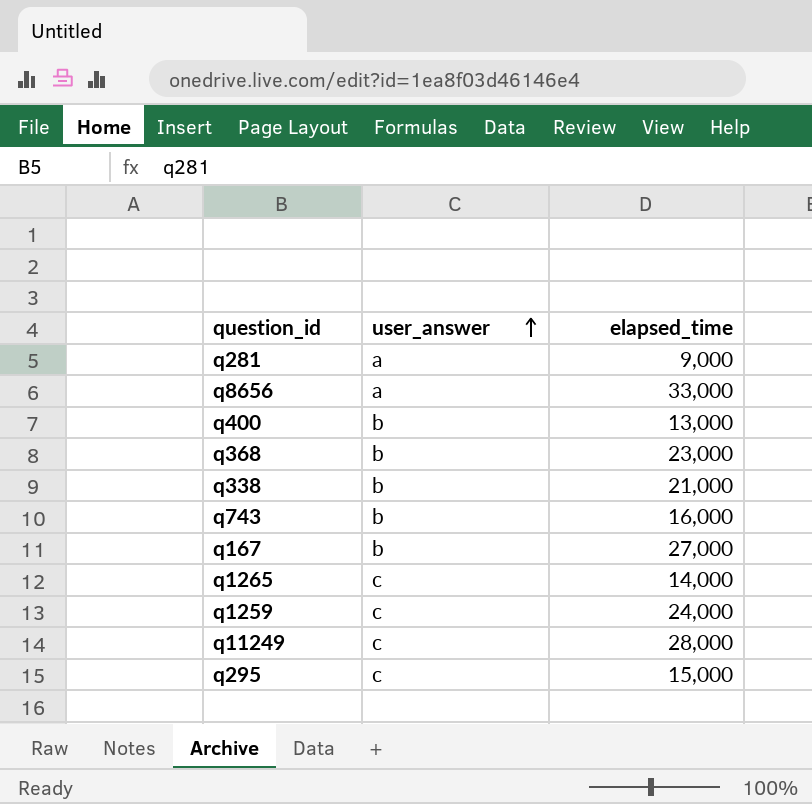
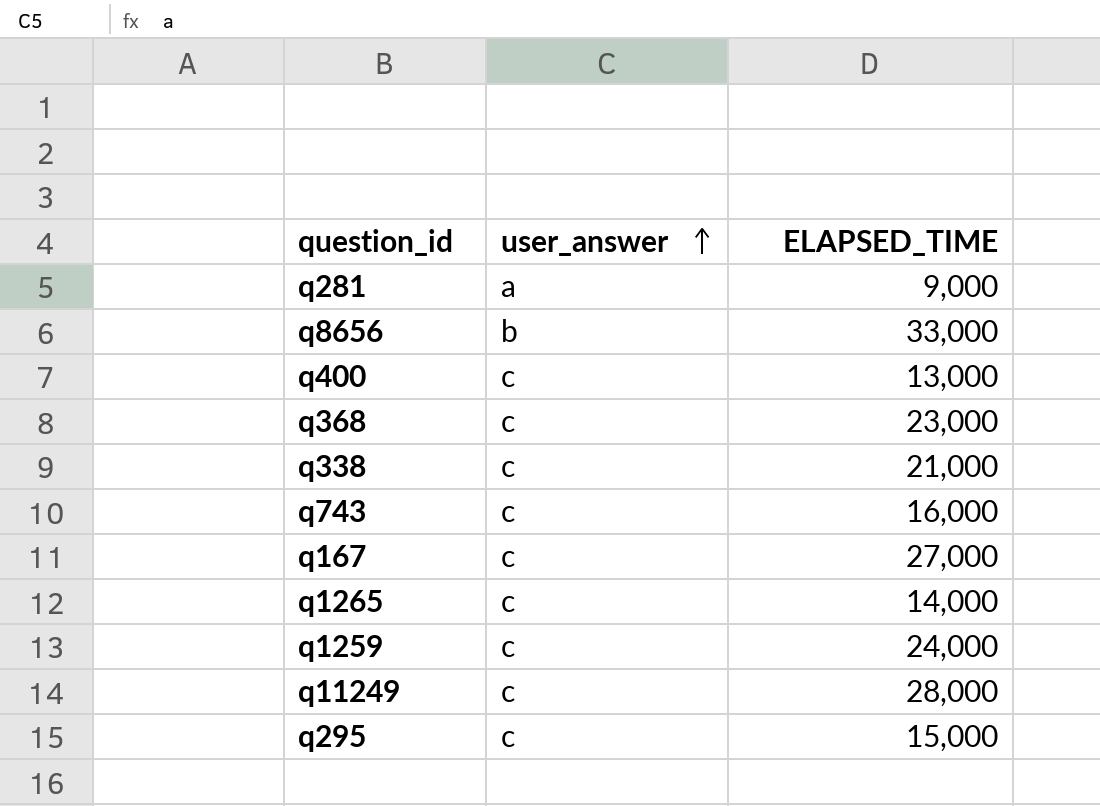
column name: elapsed_time -> ELAPSED_TIME
q8656 | user_answer: a -> b
q400 | user_answer: b -> c
q368 | user_answer: b -> c
q338 | user_answer: b -> c
q743 | user_answer: b -> c
q167 | user_answer: b -> c

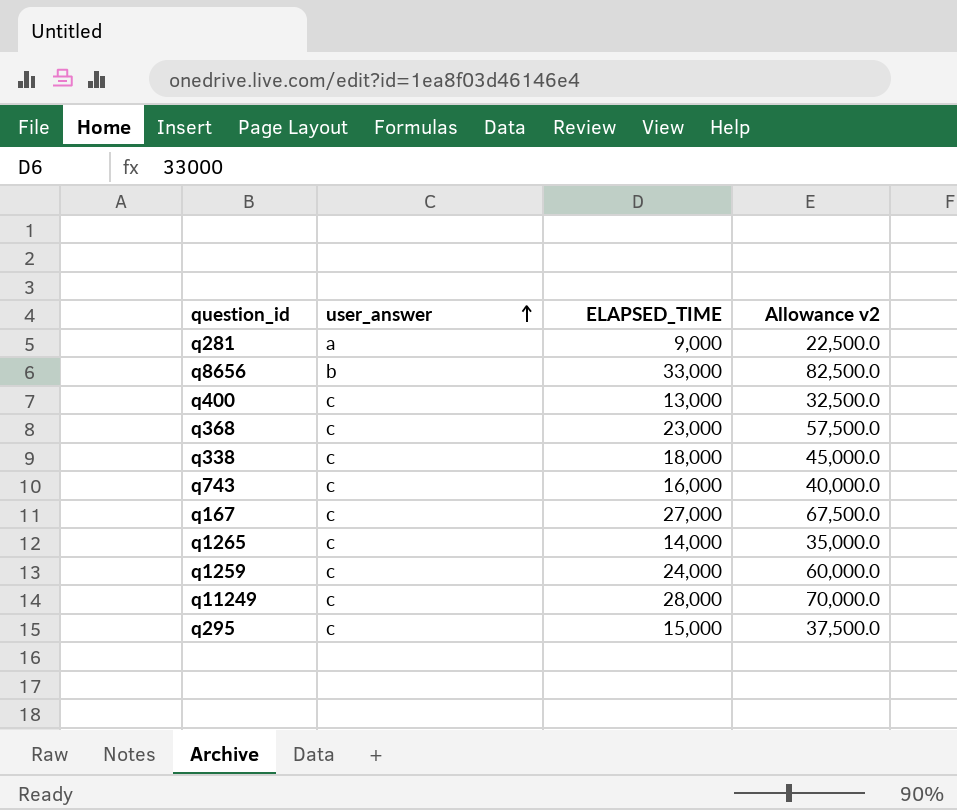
column Allowance v2 | formula: none -> [ELAPSED_TIME] * 2.5
q338 | ELAPSED_TIME: 21,000 -> 18,000

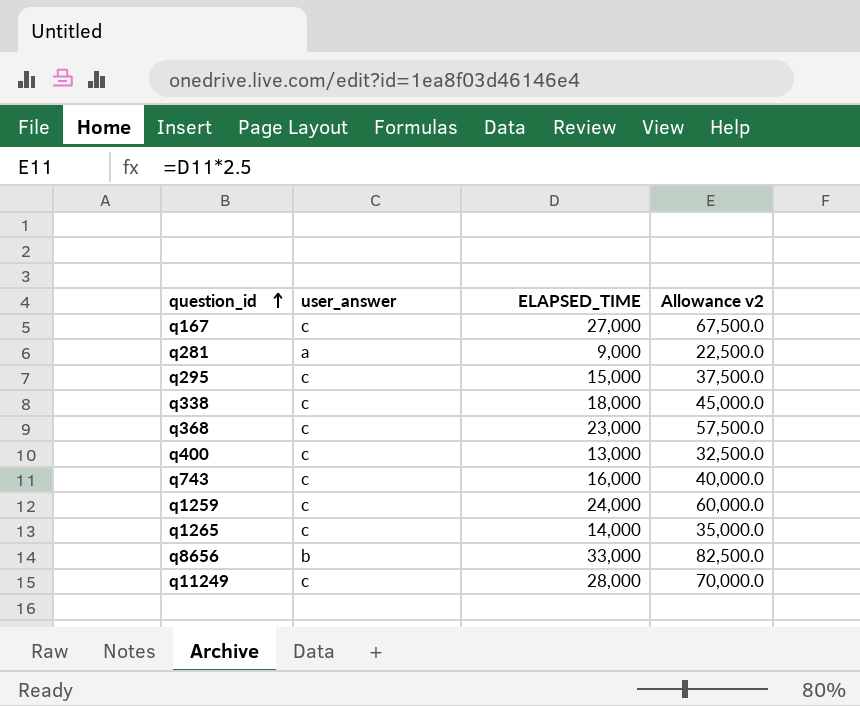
row order: user_answer ascending -> question_id ascending

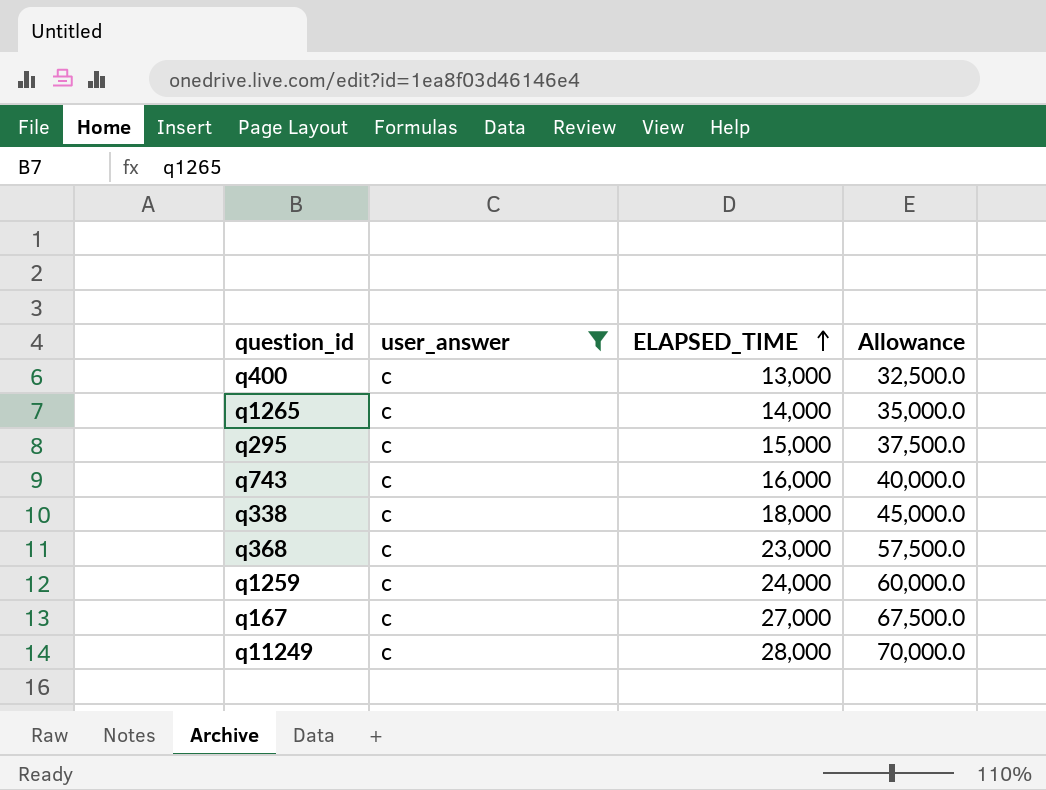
filter: none -> user_answer = c
row order: question_id ascending -> ELAPSED_TIME ascending
column name: Allowance v2 -> Allowance

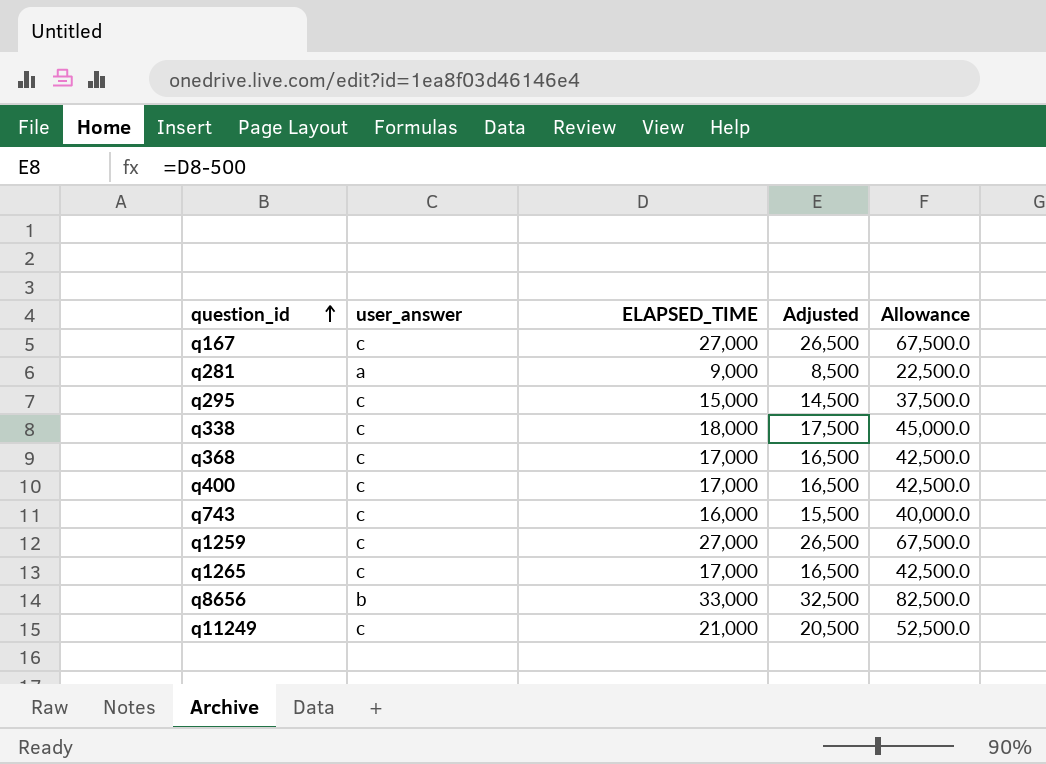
filter: user_answer = c -> none
row order: ELAPSED_TIME ascending -> question_id ascending
column Adjusted | formula: none -> [ELAPSED_TIME] - 500
q368 | ELAPSED_TIME: 23,000 -> 17,000
q368 | Allowance: 57,500.0 -> 42,500.0
q400 | ELAPSED_TIME: 13,000 -> 17,000
q400 | Allowance: 32,500.0 -> 42,500.0
q1259 | ELAPSED_TIME: 24,000 -> 27,000
q1259 | Allowance: 60,000.0 -> 67,500.0
q1265 | ELAPSED_TIME: 14,000 -> 17,000
q1265 | Allowance: 35,000.0 -> 42,500.0
q11249 | ELAPSED_TIME: 28,000 -> 21,000
q11249 | Allowance: 70,000.0 -> 52,500.0

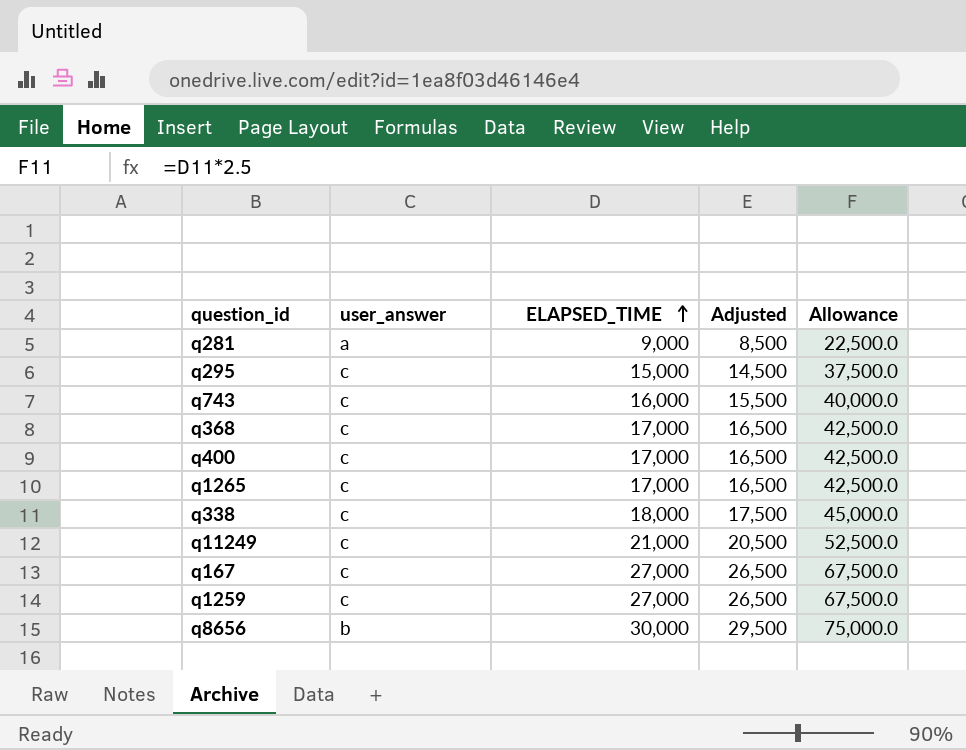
row order: question_id ascending -> ELAPSED_TIME ascending
q8656 | ELAPSED_TIME: 33,000 -> 30,000
q8656 | Adjusted: 32,500 -> 29,500
q8656 | Allowance: 82,500.0 -> 75,000.0

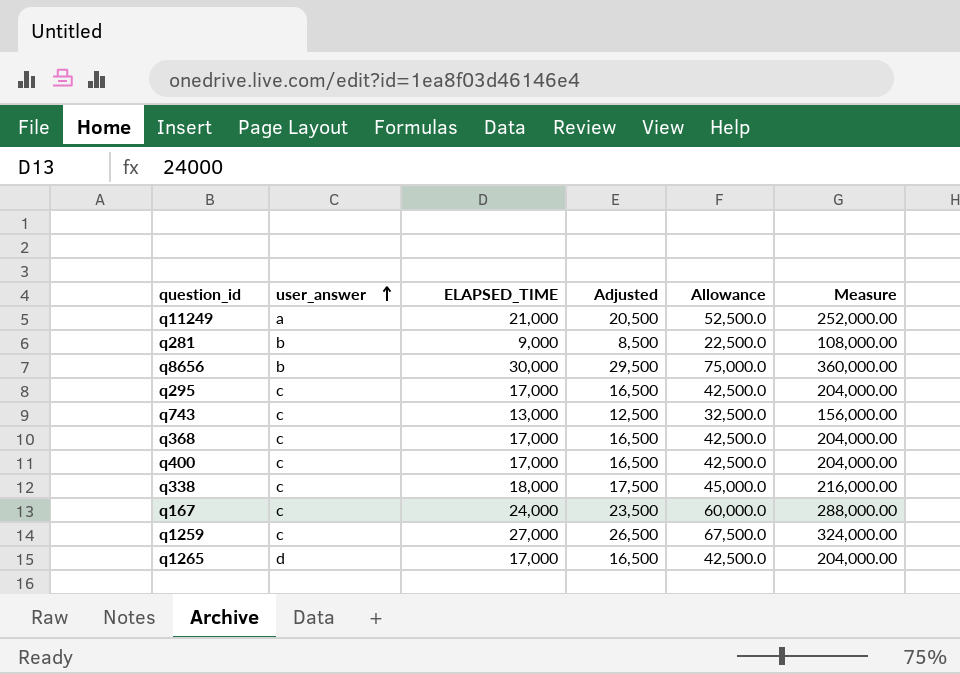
row order: ELAPSED_TIME ascending -> user_answer ascending
column Measure | formula: none -> [ELAPSED_TIME] * 12
q11249 | user_answer: c -> a
q281 | user_answer: a -> b
q295 | ELAPSED_TIME: 15,000 -> 17,000
q295 | Adjusted: 14,500 -> 16,500
q295 | Allowance: 37,500.0 -> 42,500.0
q743 | ELAPSED_TIME: 16,000 -> 13,000
q743 | Adjusted: 15,500 -> 12,500
q743 | Allowance: 40,000.0 -> 32,500.0
q167 | ELAPSED_TIME: 27,000 -> 24,000
q167 | Adjusted: 26,500 -> 23,500
q167 | Allowance: 67,500.0 -> 60,000.0
q1265 | user_answer: c -> d

